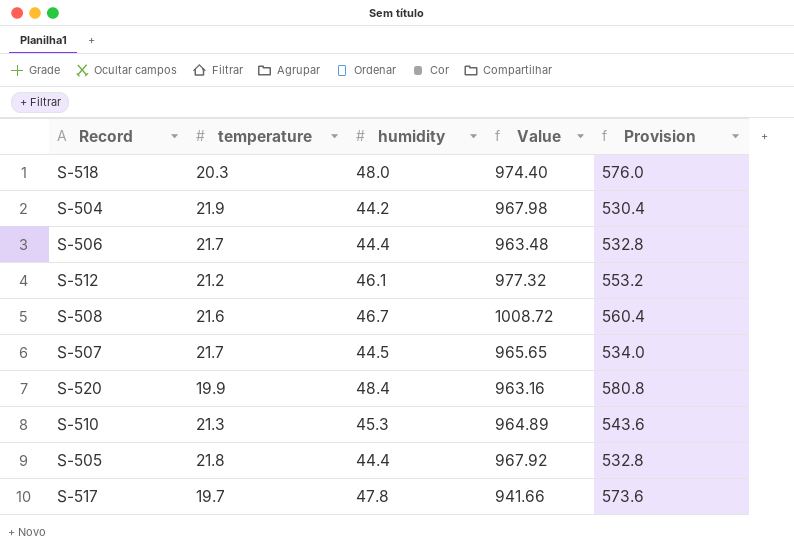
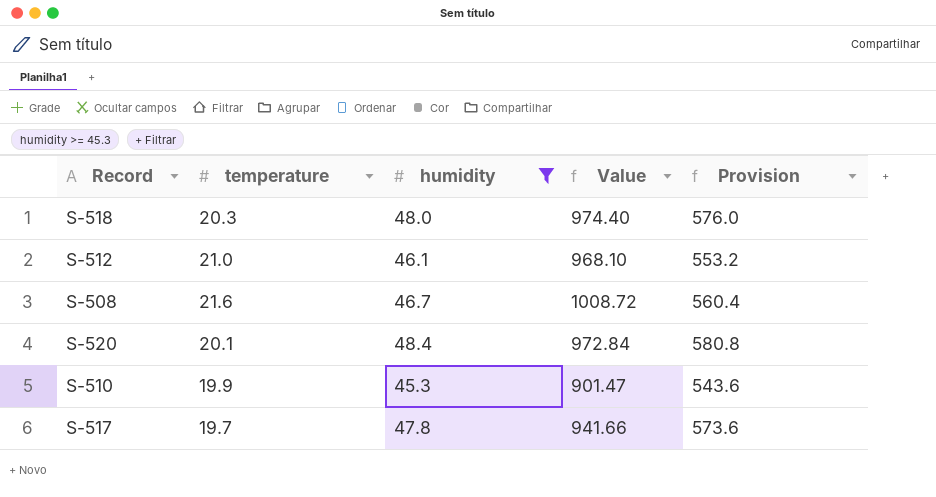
filter: none -> humidity >= 45.3
S-512 | temperature: 21.2 -> 21.0
S-512 | Value: 977.32 -> 968.10
S-520 | temperature: 19.9 -> 20.1
S-520 | Value: 963.16 -> 972.84
S-510 | temperature: 21.3 -> 19.9
S-510 | Value: 964.89 -> 901.47

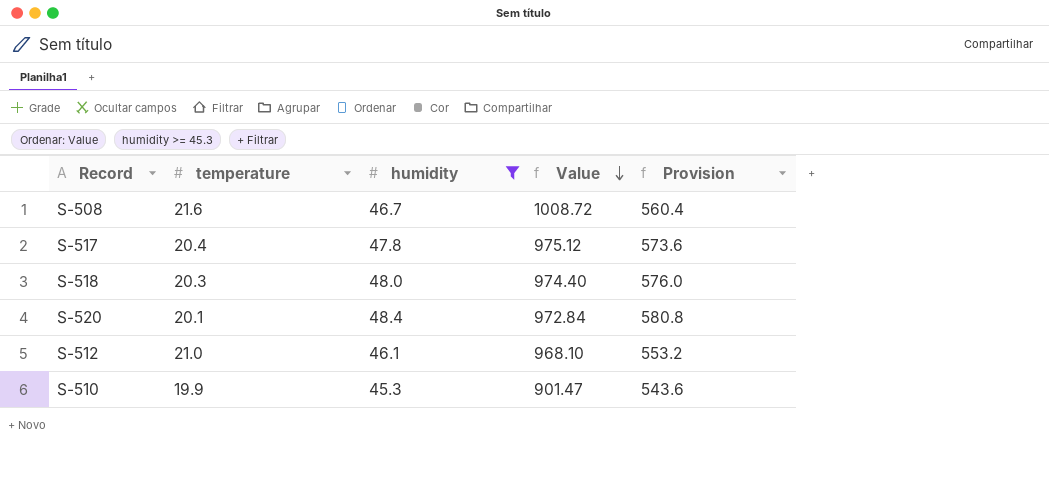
row order: none -> Value descending
S-517 | temperature: 19.7 -> 20.4
S-517 | Value: 941.66 -> 975.12

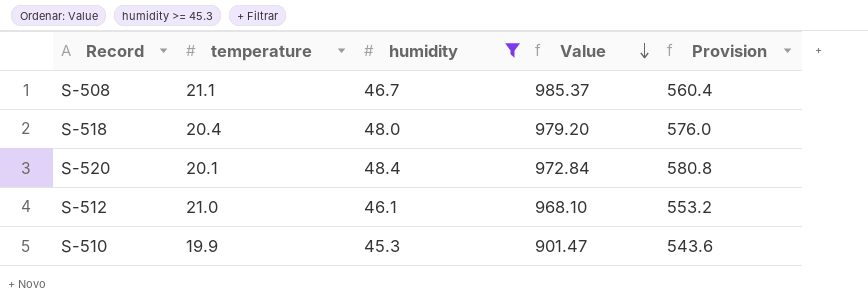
row S-517: 20.4 | 47.8 | 975.12 | 573.6 -> none
S-508 | temperature: 21.6 -> 21.1
S-508 | Value: 1008.72 -> 985.37
S-518 | temperature: 20.3 -> 20.4
S-518 | Value: 974.40 -> 979.20

